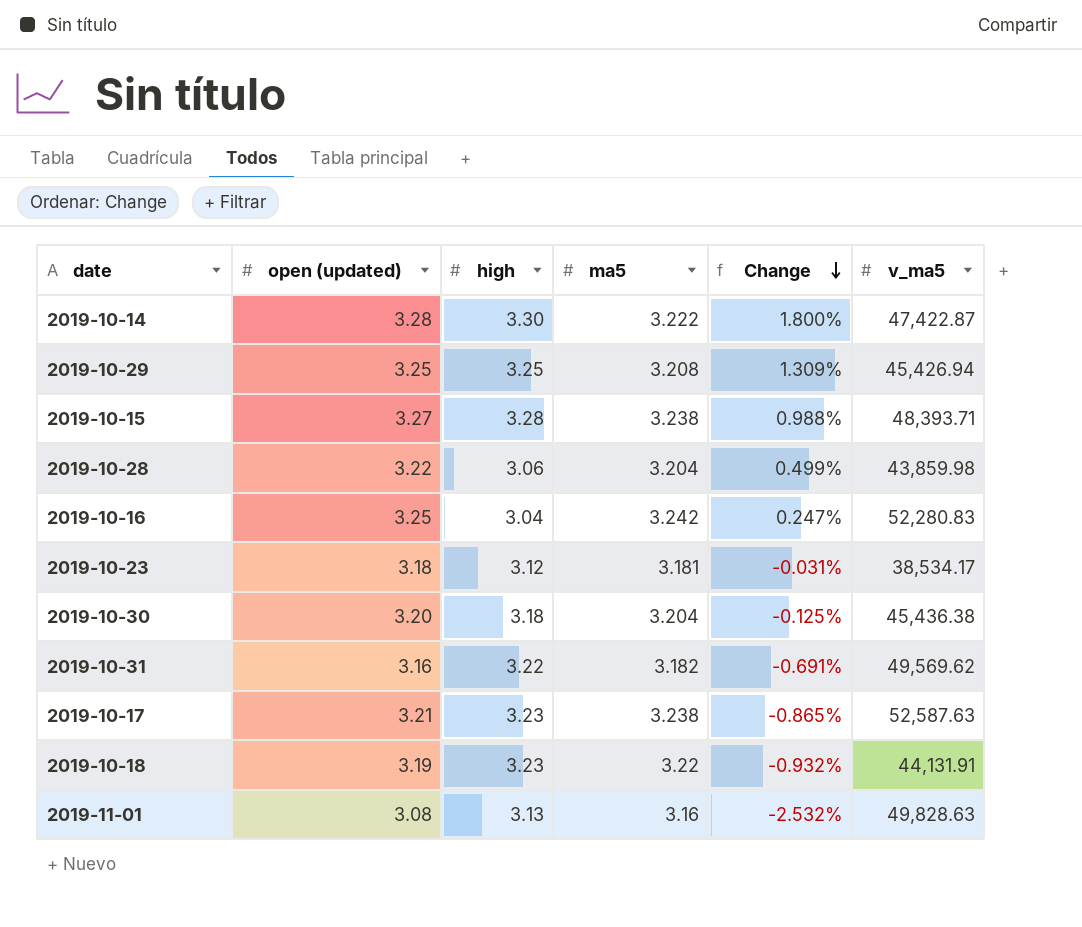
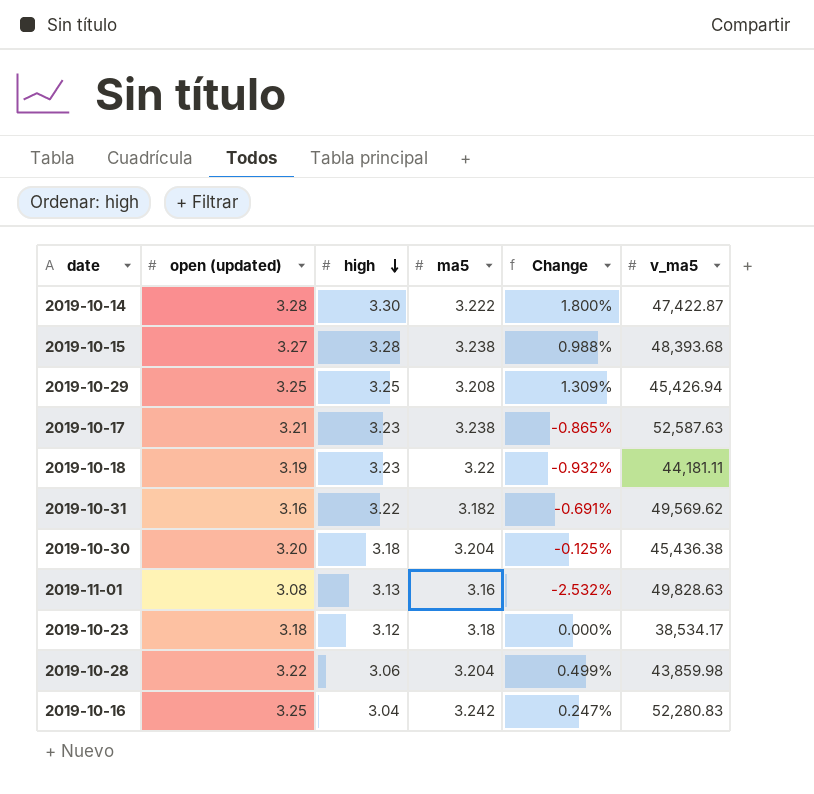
row order: Change descending -> high descending
2019-10-15 | v_ma5: 48,393.71 -> 48,393.68
2019-10-18 | v_ma5: 44,131.91 -> 44,181.11
2019-10-23 | ma5: 3.181 -> 3.18
2019-10-23 | Change: -0.031% -> 0.000%

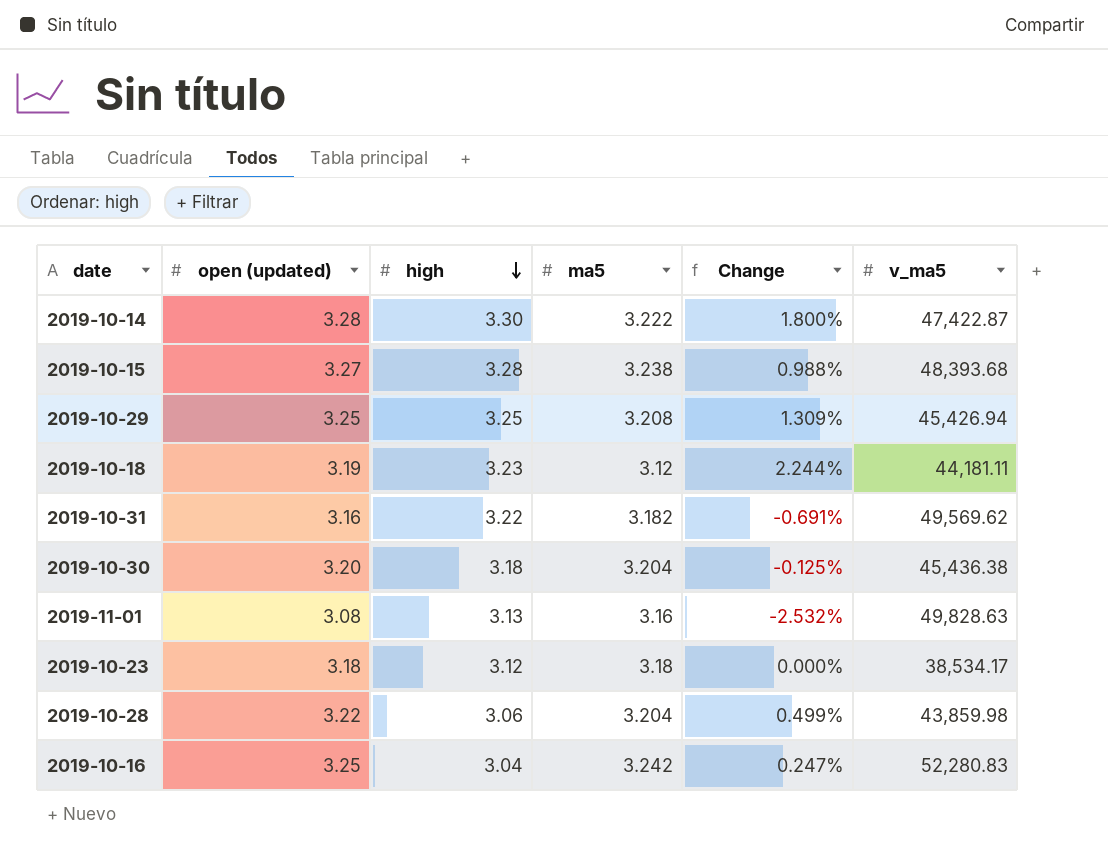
row 2019-10-17: 3.21 | 3.23 | 3.238 | -0.865% | 52,587.63 -> none
2019-10-18 | ma5: 3.22 -> 3.12
2019-10-18 | Change: -0.932% -> 2.244%

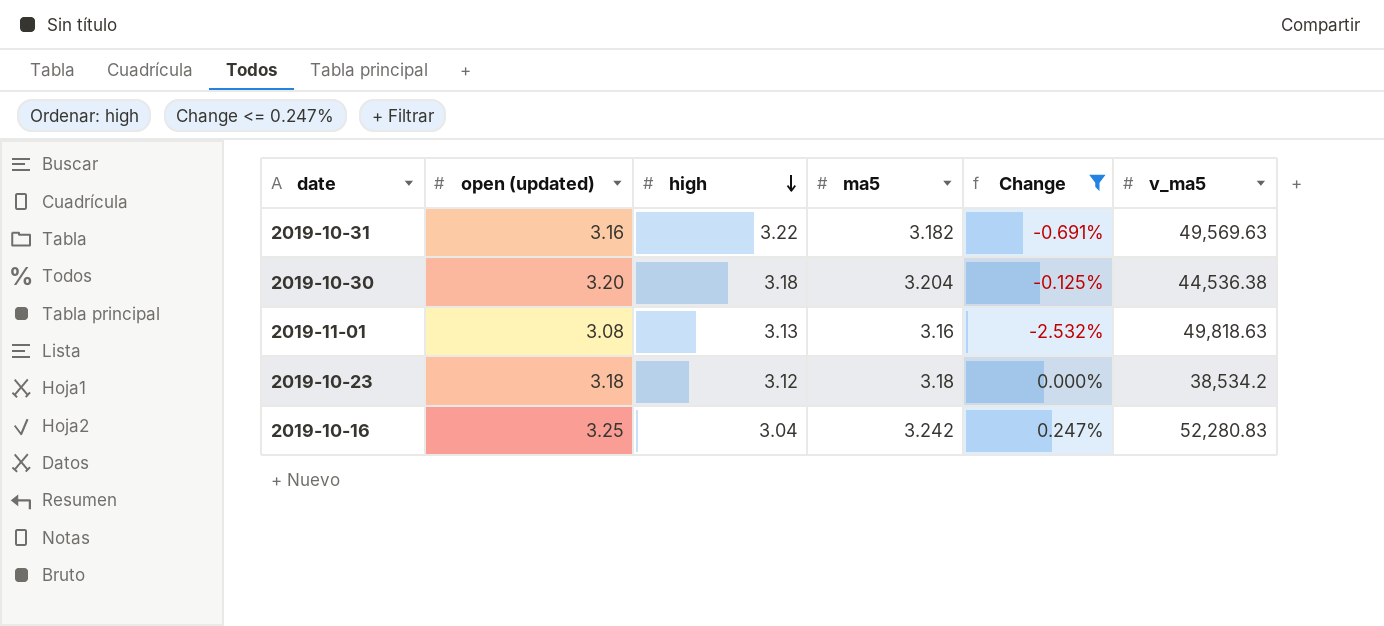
filter: none -> Change <= 0.247%
2019-10-31 | v_ma5: 49,569.62 -> 49,569.63
2019-10-30 | v_ma5: 45,436.38 -> 44,536.38
2019-11-01 | v_ma5: 49,828.63 -> 49,818.63
2019-10-23 | v_ma5: 38,534.17 -> 38,534.2

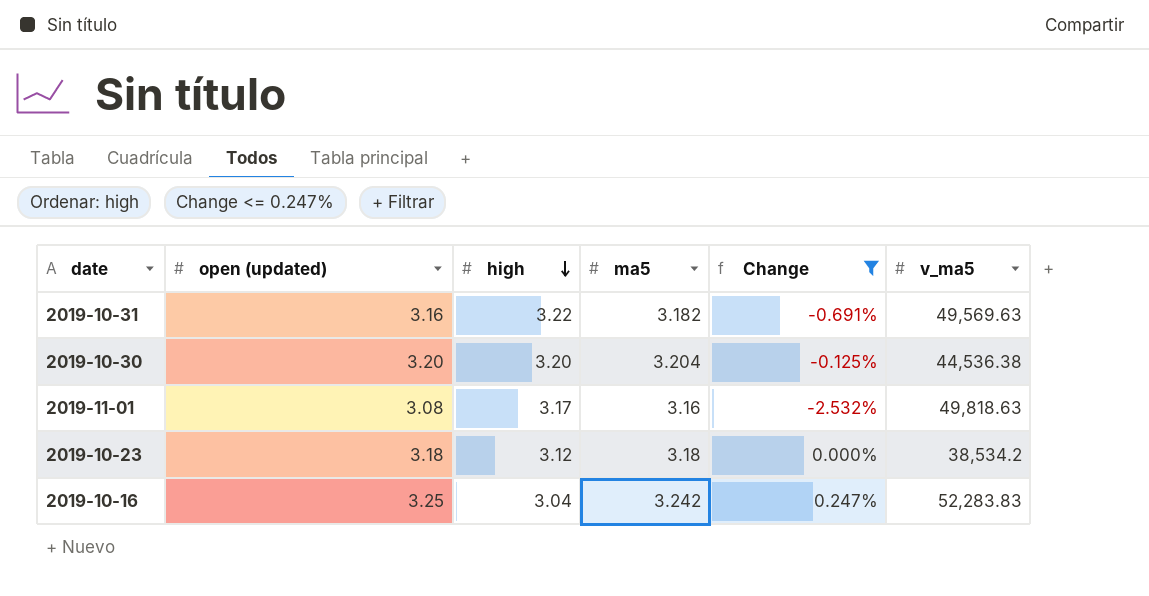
2019-10-30 | high: 3.18 -> 3.20
2019-11-01 | high: 3.13 -> 3.17
2019-10-16 | v_ma5: 52,280.83 -> 52,283.83

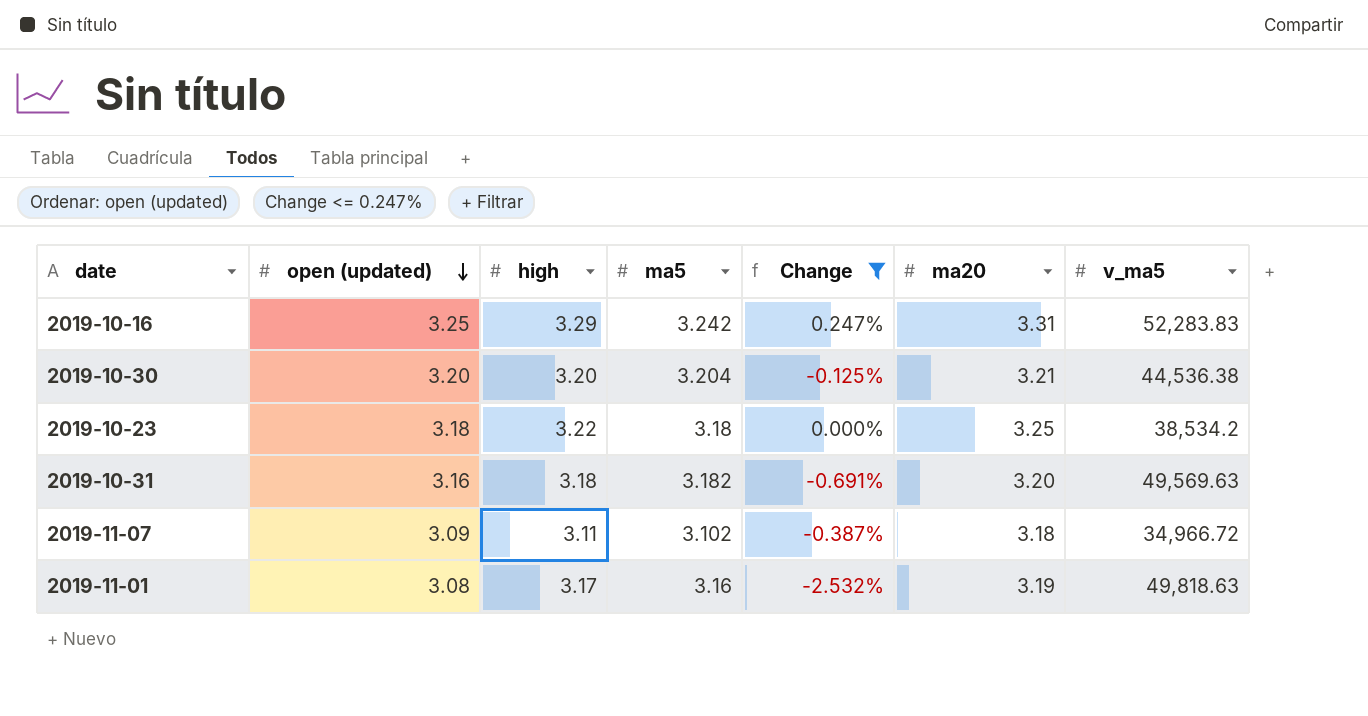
row order: high descending -> open (updated) descending
column ma20 | position: none -> 6
2019-10-16 | high: 3.04 -> 3.29
2019-10-23 | high: 3.12 -> 3.22
2019-10-31 | high: 3.22 -> 3.18
row 2019-11-07: none -> 3.09 | 3.11 | 3.102 | -0.387% | 3.18 | 34,966.72

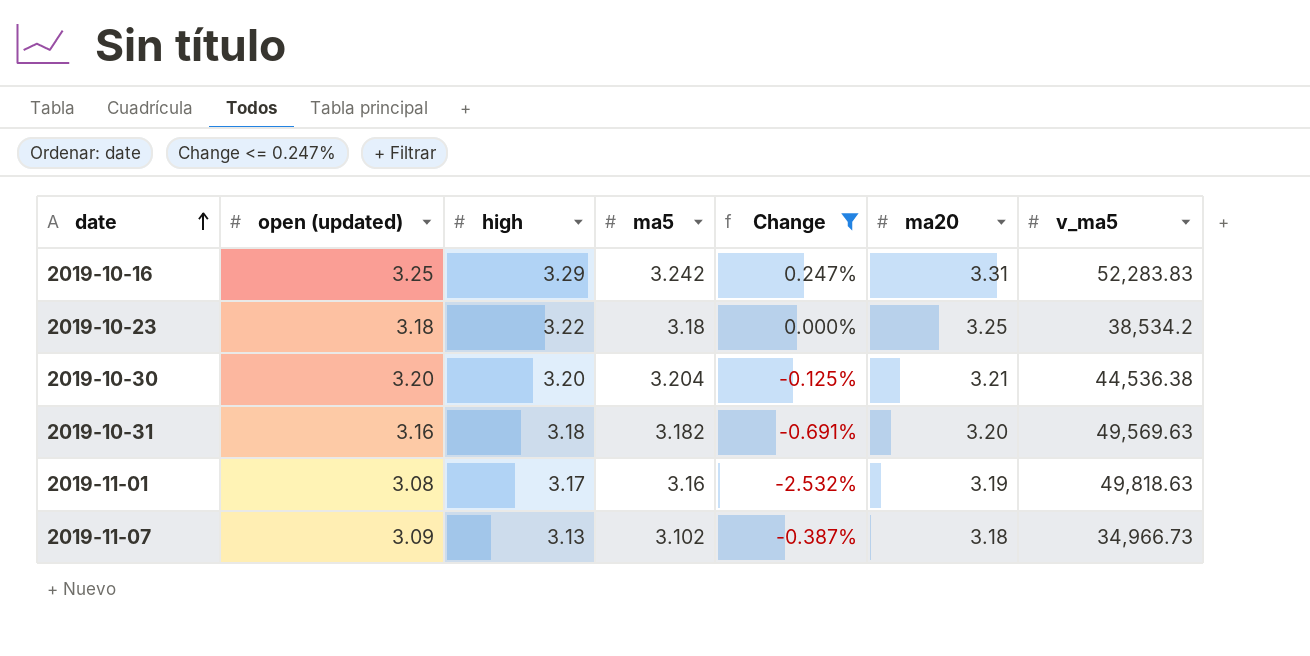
row order: open (updated) descending -> date ascending
2019-11-07 | high: 3.11 -> 3.13
2019-11-07 | v_ma5: 34,966.72 -> 34,966.73

